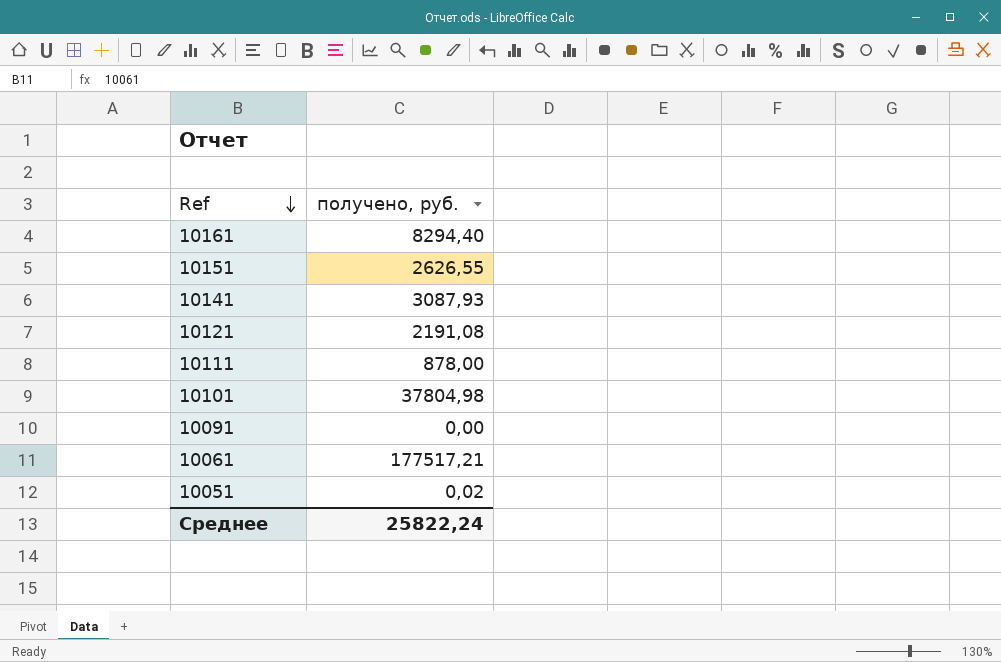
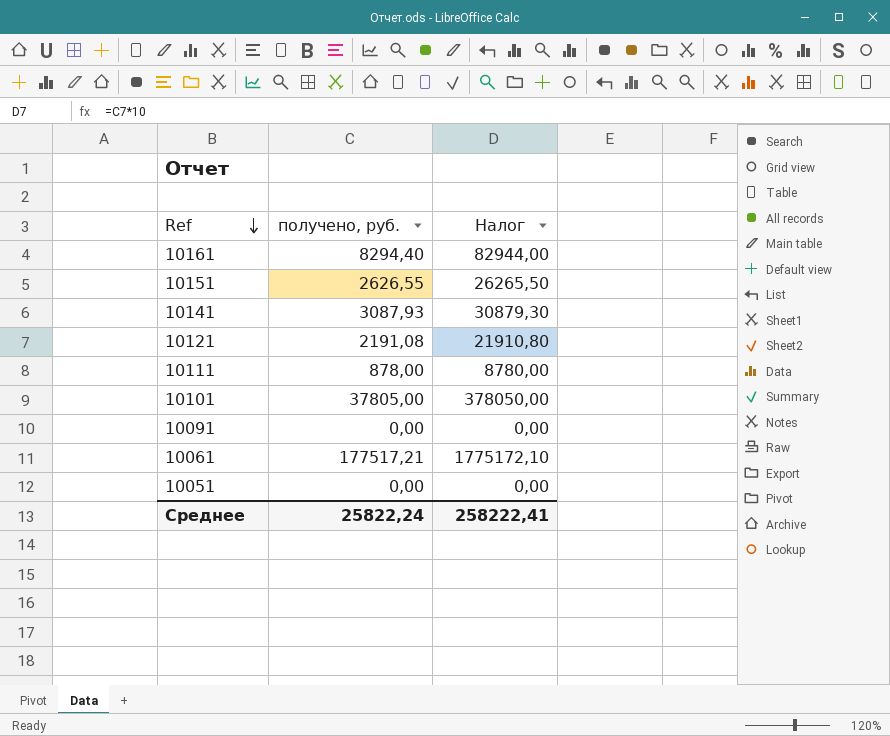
column Налог | formula: none -> [получено, руб.] * 10
10101 | получено, руб.: 37804,98 -> 37805,00
10051 | получено, руб.: 0,02 -> 0,00

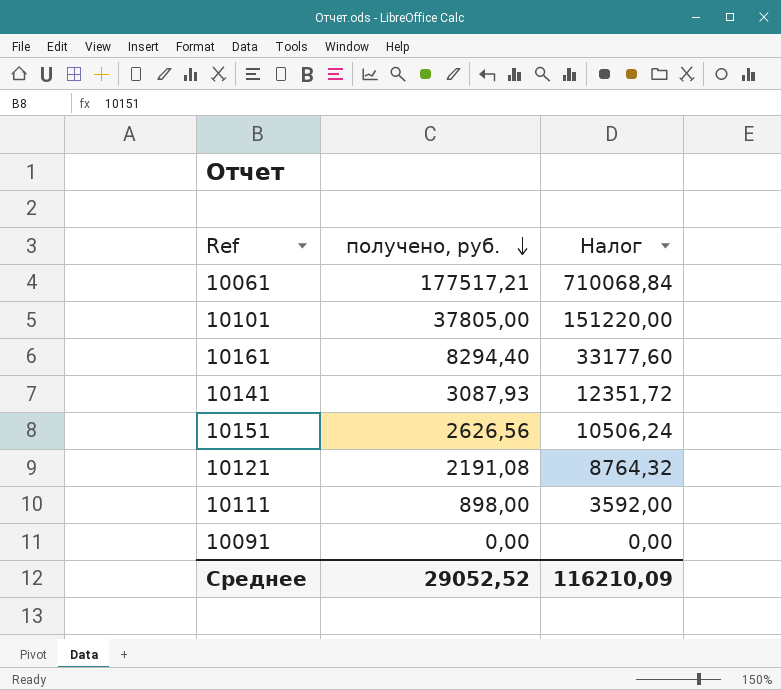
row order: Ref descending -> получено, руб. descending
column Налог | formula: [получено, руб.] * 10 -> [получено, руб.] * 4
row 10051: 0,00 | 0,00 -> none
10151 | получено, руб.: 2626,55 -> 2626,56
10111 | получено, руб.: 878,00 -> 898,00
Среднее | получено, руб.: 25822,24 -> 29052,52
Среднее | Налог: 258222,41 -> 116210,09

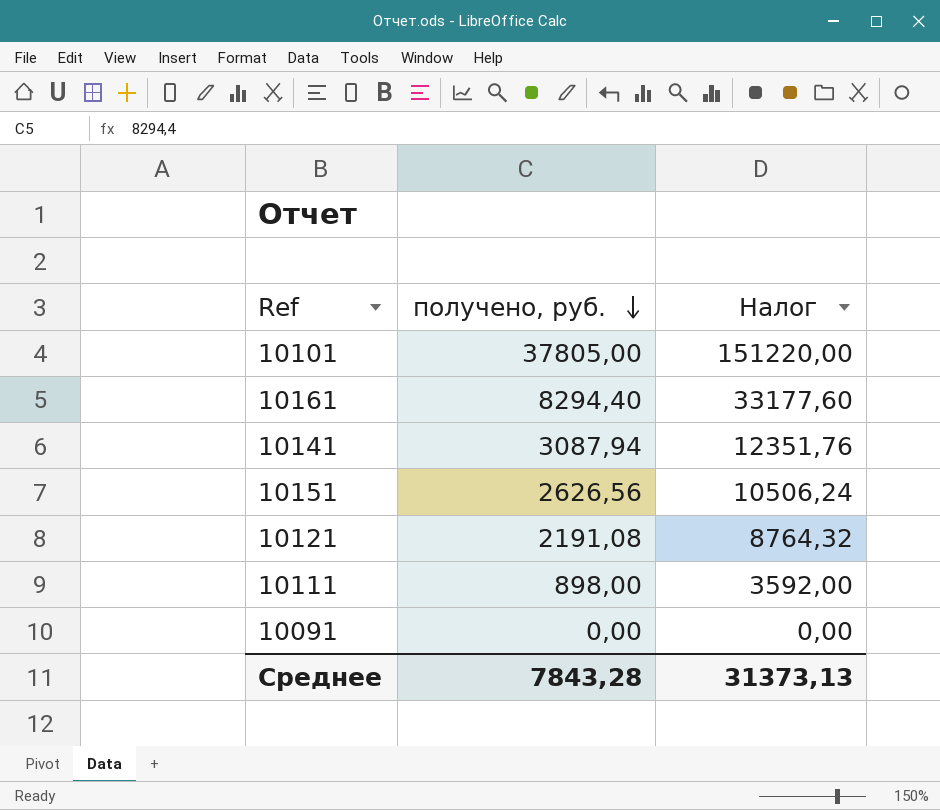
row 10061: 177517,21 | 710068,84 -> none
10141 | получено, руб.: 3087,93 -> 3087,94
10141 | Налог: 12351,72 -> 12351,76
Среднее | получено, руб.: 29052,52 -> 7843,28
Среднее | Налог: 116210,09 -> 31373,13

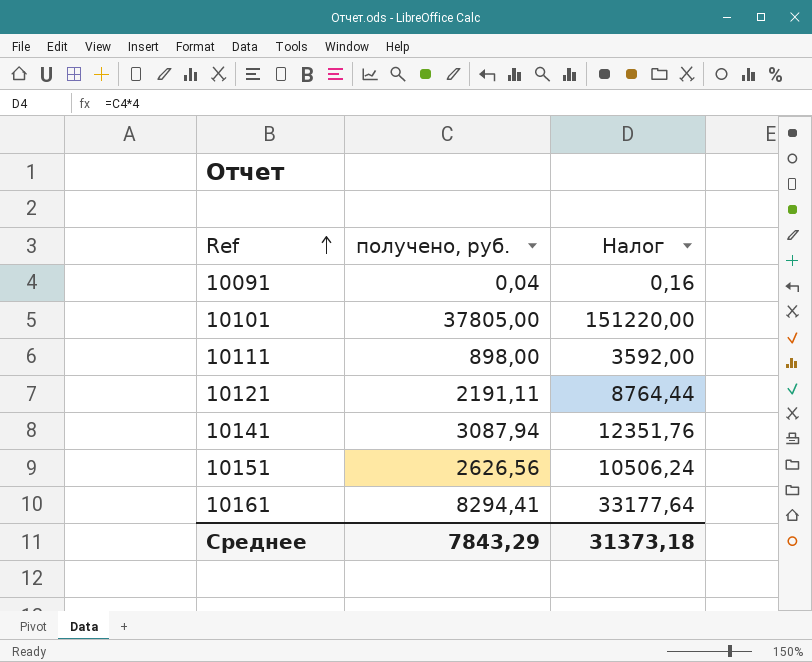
row order: получено, руб. descending -> Ref ascending
10091 | получено, руб.: 0,00 -> 0,04
10091 | Налог: 0,00 -> 0,16
10121 | получено, руб.: 2191,08 -> 2191,11
10121 | Налог: 8764,32 -> 8764,44
10161 | получено, руб.: 8294,40 -> 8294,41
10161 | Налог: 33177,60 -> 33177,64
Среднее | получено, руб.: 7843,28 -> 7843,29
Среднее | Налог: 31373,13 -> 31373,18

